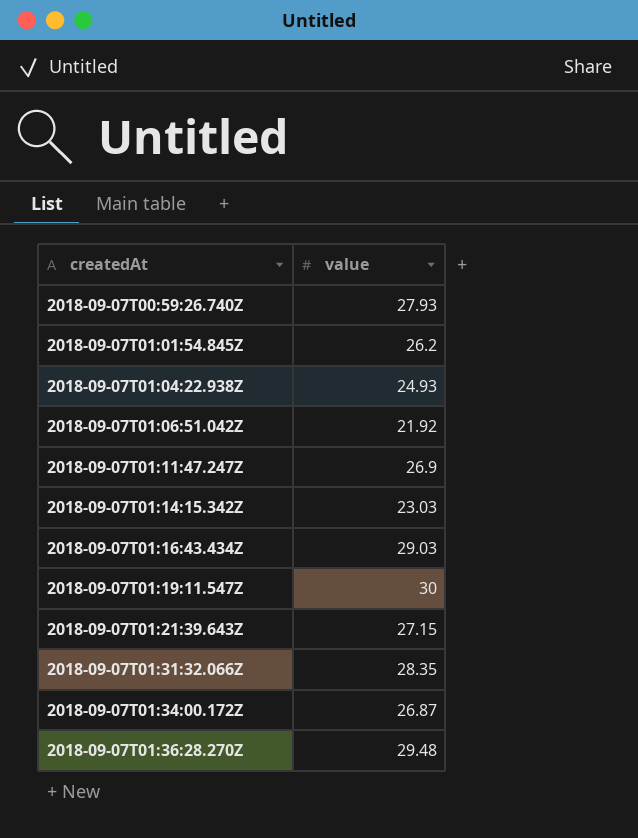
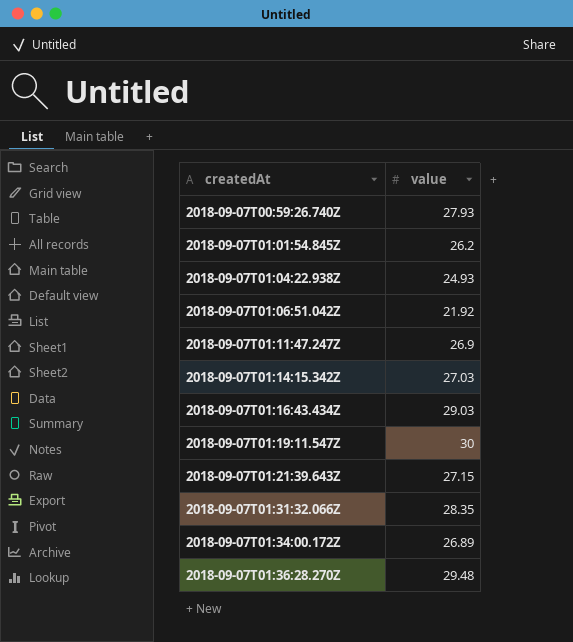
2018-09-07T01:14:15.342Z | value: 23.03 -> 27.03
2018-09-07T01:34:00.172Z | value: 26.87 -> 26.89

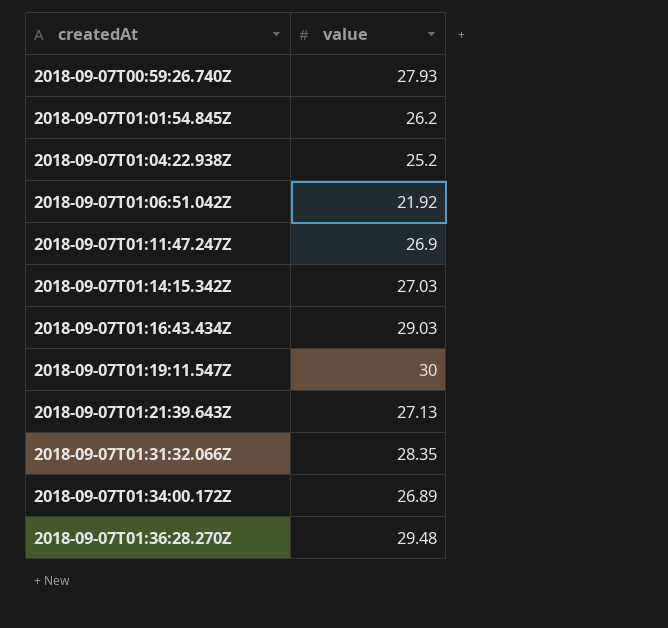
2018-09-07T01:04:22.938Z | value: 24.93 -> 25.2
2018-09-07T01:21:39.643Z | value: 27.15 -> 27.13

